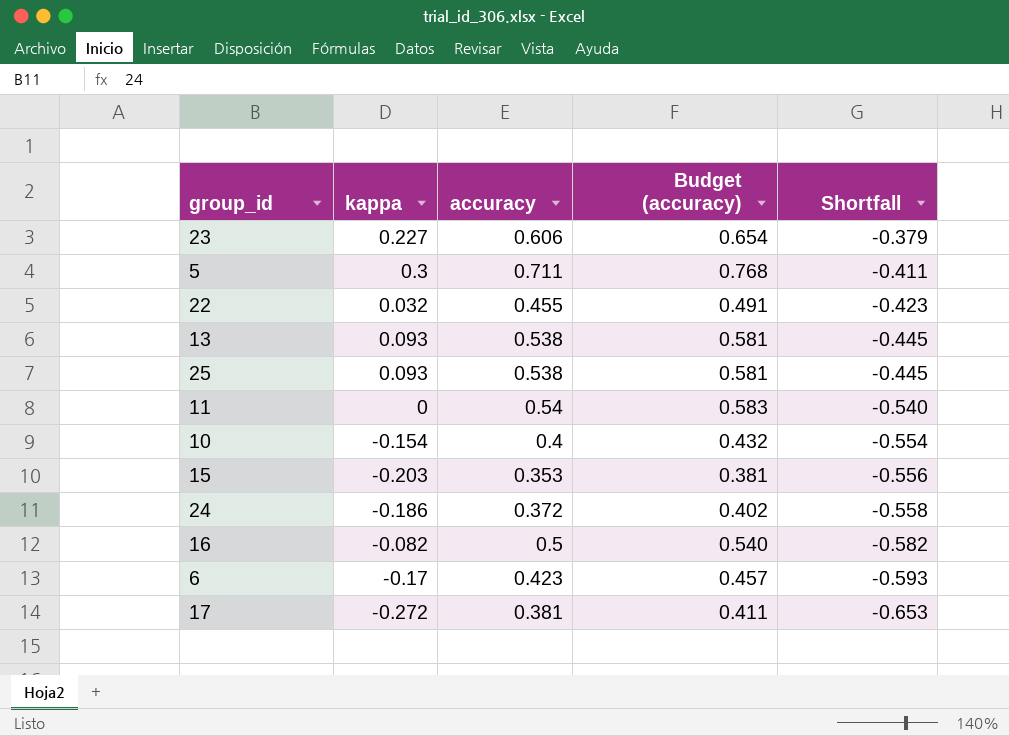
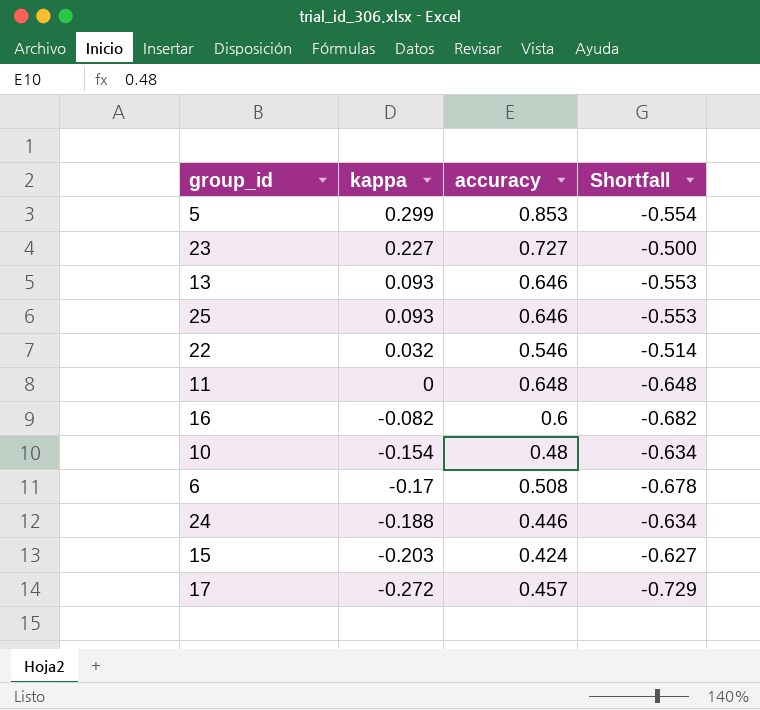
row order: Shortfall descending -> kappa descending
column Budget (accuracy) | formula: [accuracy] * 1.08 -> none
5 | kappa: 0.3 -> 0.299
5 | accuracy: 0.711 -> 0.853
5 | Shortfall: -0.411 -> -0.554
23 | accuracy: 0.606 -> 0.727
23 | Shortfall: -0.379 -> -0.500
13 | accuracy: 0.538 -> 0.646
13 | Shortfall: -0.445 -> -0.553
25 | accuracy: 0.538 -> 0.646
25 | Shortfall: -0.445 -> -0.553
22 | accuracy: 0.455 -> 0.546
22 | Shortfall: -0.423 -> -0.514
11 | accuracy: 0.54 -> 0.648
11 | Shortfall: -0.540 -> -0.648
16 | accuracy: 0.5 -> 0.6
16 | Shortfall: -0.582 -> -0.682
10 | accuracy: 0.4 -> 0.48
10 | Shortfall: -0.554 -> -0.634
6 | accuracy: 0.423 -> 0.508
6 | Shortfall: -0.593 -> -0.678
24 | kappa: -0.186 -> -0.188
24 | accuracy: 0.372 -> 0.446
24 | Shortfall: -0.558 -> -0.634
15 | accuracy: 0.353 -> 0.424
15 | Shortfall: -0.556 -> -0.627
17 | accuracy: 0.381 -> 0.457
17 | Shortfall: -0.653 -> -0.729

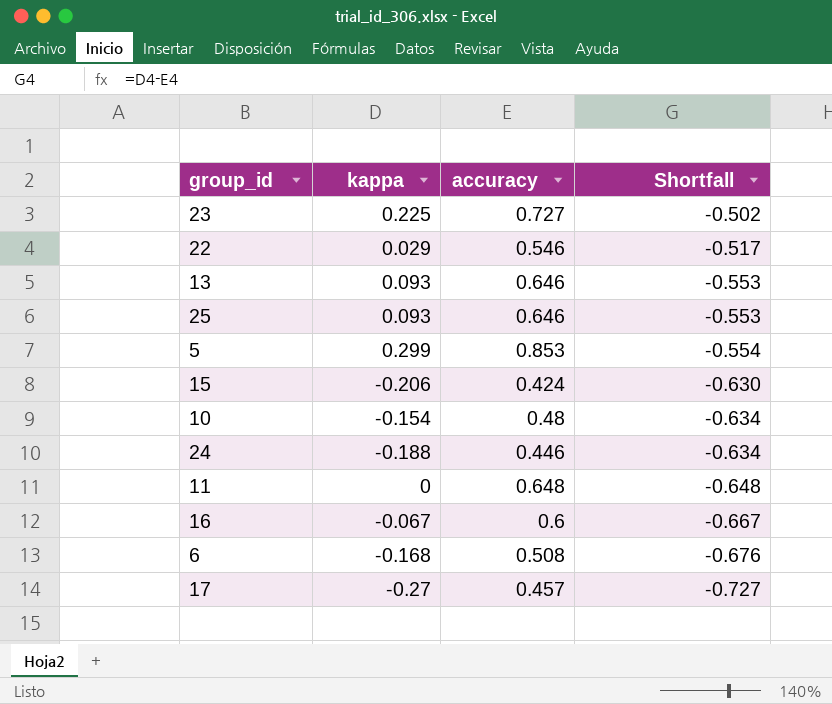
row order: kappa descending -> Shortfall descending
23 | kappa: 0.227 -> 0.225
23 | Shortfall: -0.500 -> -0.502
22 | kappa: 0.032 -> 0.029
22 | Shortfall: -0.514 -> -0.517
15 | kappa: -0.203 -> -0.206
15 | Shortfall: -0.627 -> -0.630
16 | kappa: -0.082 -> -0.067
16 | Shortfall: -0.682 -> -0.667
6 | kappa: -0.17 -> -0.168
6 | Shortfall: -0.678 -> -0.676
17 | kappa: -0.272 -> -0.27
17 | Shortfall: -0.729 -> -0.727

